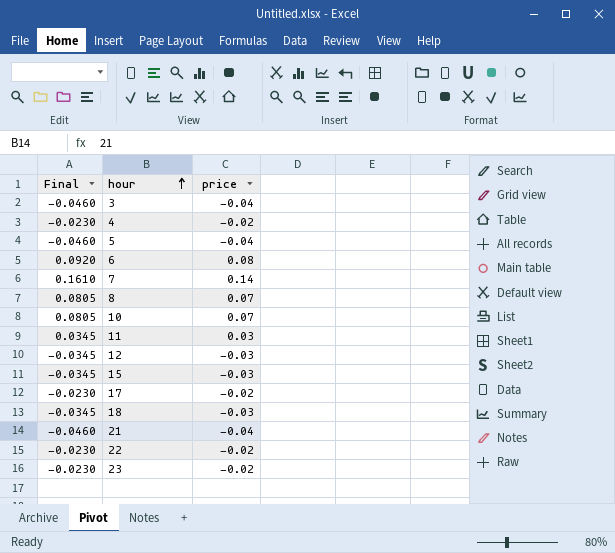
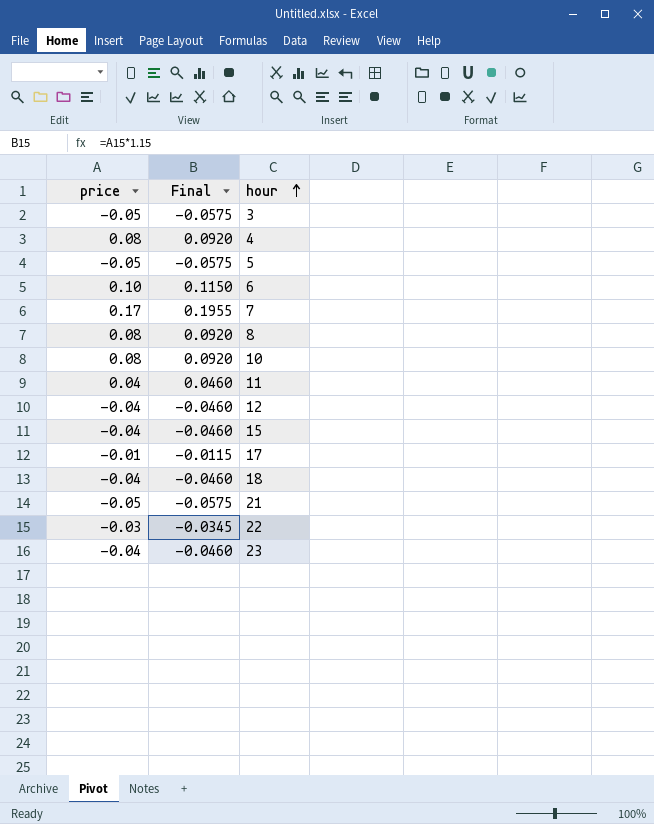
column price | position: 3 -> 1
3 | price: -0.04 -> -0.05
3 | Final: -0.0460 -> -0.0575
4 | price: -0.02 -> 0.08
4 | Final: -0.0230 -> 0.0920
5 | price: -0.04 -> -0.05
5 | Final: -0.0460 -> -0.0575
6 | price: 0.08 -> 0.10
6 | Final: 0.0920 -> 0.1150
7 | price: 0.14 -> 0.17
7 | Final: 0.1610 -> 0.1955
8 | price: 0.07 -> 0.08
8 | Final: 0.0805 -> 0.0920
10 | price: 0.07 -> 0.08
10 | Final: 0.0805 -> 0.0920
11 | price: 0.03 -> 0.04
11 | Final: 0.0345 -> 0.0460
12 | price: -0.03 -> -0.04
12 | Final: -0.0345 -> -0.0460
15 | price: -0.03 -> -0.04
15 | Final: -0.0345 -> -0.0460
17 | price: -0.02 -> -0.01
17 | Final: -0.0230 -> -0.0115
18 | price: -0.03 -> -0.04
18 | Final: -0.0345 -> -0.0460
21 | price: -0.04 -> -0.05
21 | Final: -0.0460 -> -0.0575
22 | price: -0.02 -> -0.03
22 | Final: -0.0230 -> -0.0345
23 | price: -0.02 -> -0.04
23 | Final: -0.0230 -> -0.0460

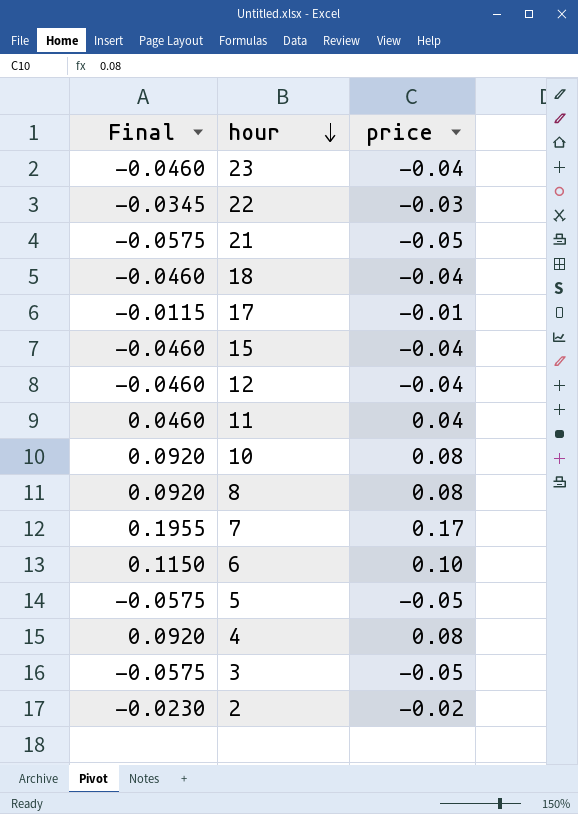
row order: hour ascending -> hour descending
column price | position: 1 -> 3
row 2: none -> -0.0230 | -0.02

